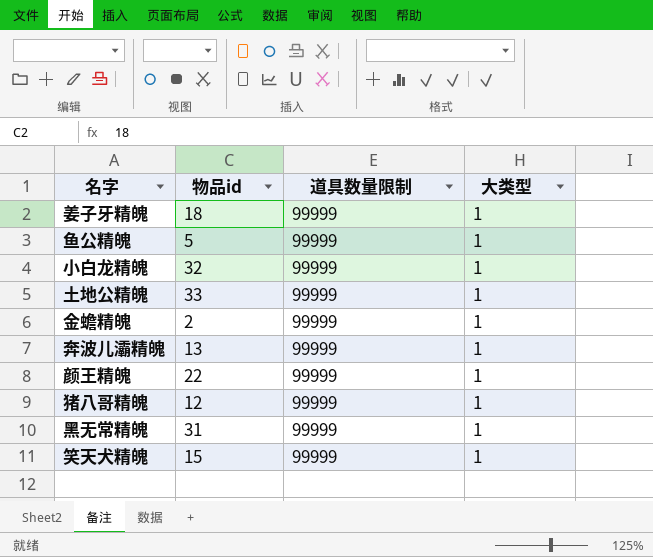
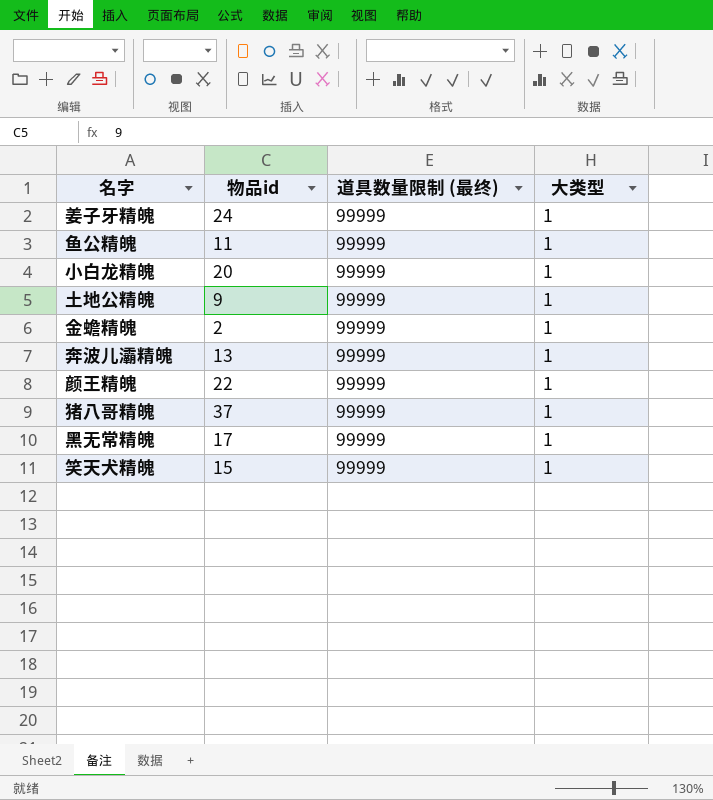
column name: 道具数量限制 -> 道具数量限制 (最终)
姜子牙精魄 | 物品id: 18 -> 24
鱼公精魄 | 物品id: 5 -> 11
小白龙精魄 | 物品id: 32 -> 20
土地公精魄 | 物品id: 33 -> 9
猪八哥精魄 | 物品id: 12 -> 37
黑无常精魄 | 物品id: 31 -> 17

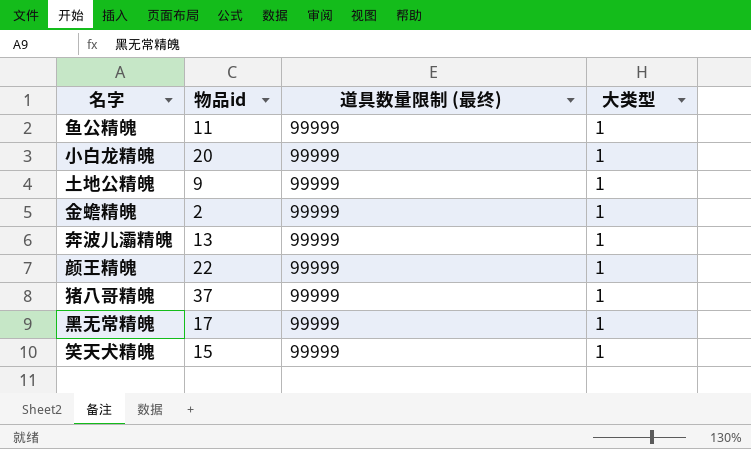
row 姜子牙精魄: 24 | 99999 | 1 -> none

